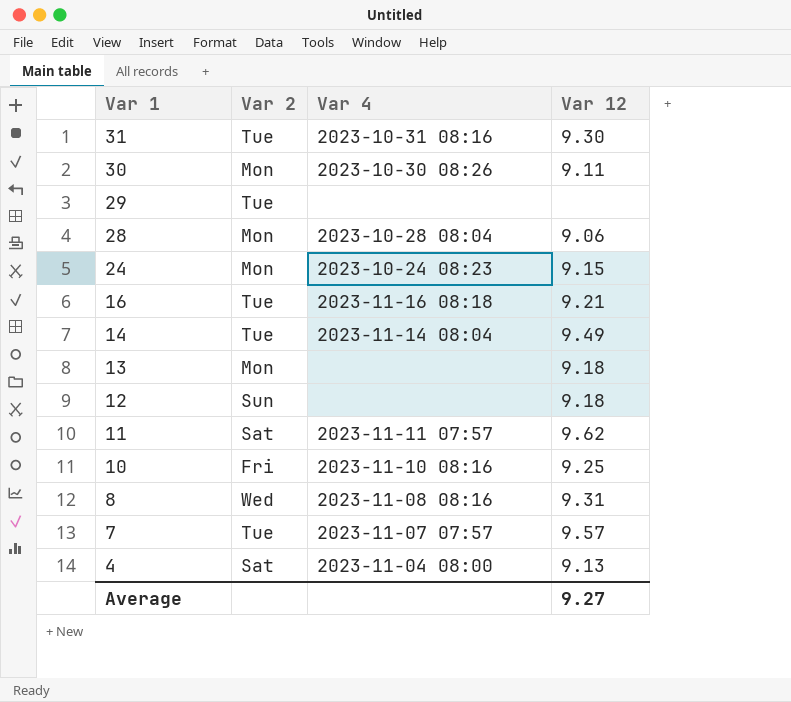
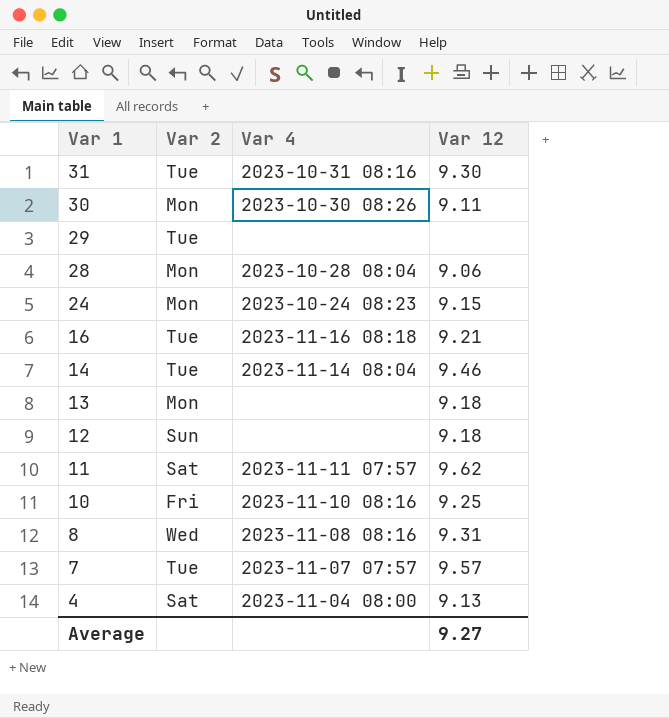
14 | Var 12: 9.49 -> 9.46

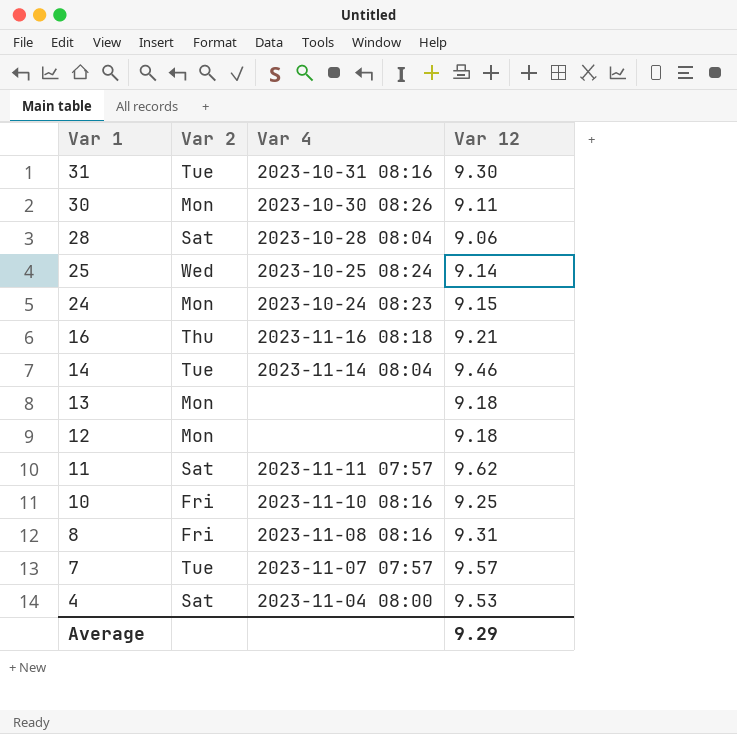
row 29: Tue | none | none -> none
28 | Var 2: Mon -> Sat
row 25: none -> Wed | 2023-10-25 08:24 | 9.14
16 | Var 2: Tue -> Thu
12 | Var 2: Sun -> Mon
8 | Var 2: Wed -> Fri
4 | Var 12: 9.13 -> 9.53
Average | Var 12: 9.27 -> 9.29

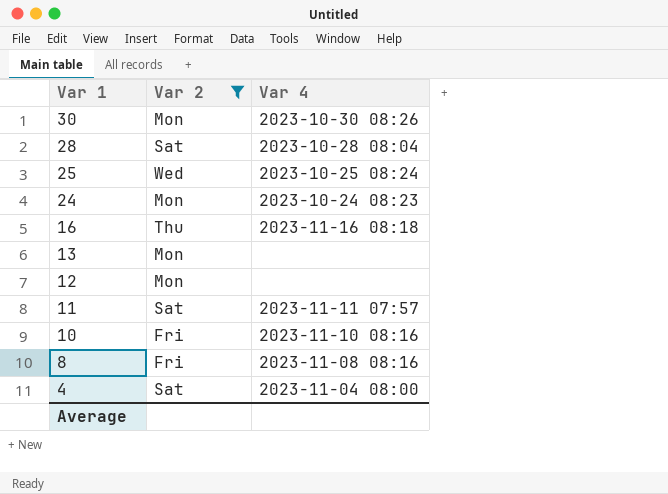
filter: none -> Var 2 != Tue
column Var 12 | position: 4 -> none

